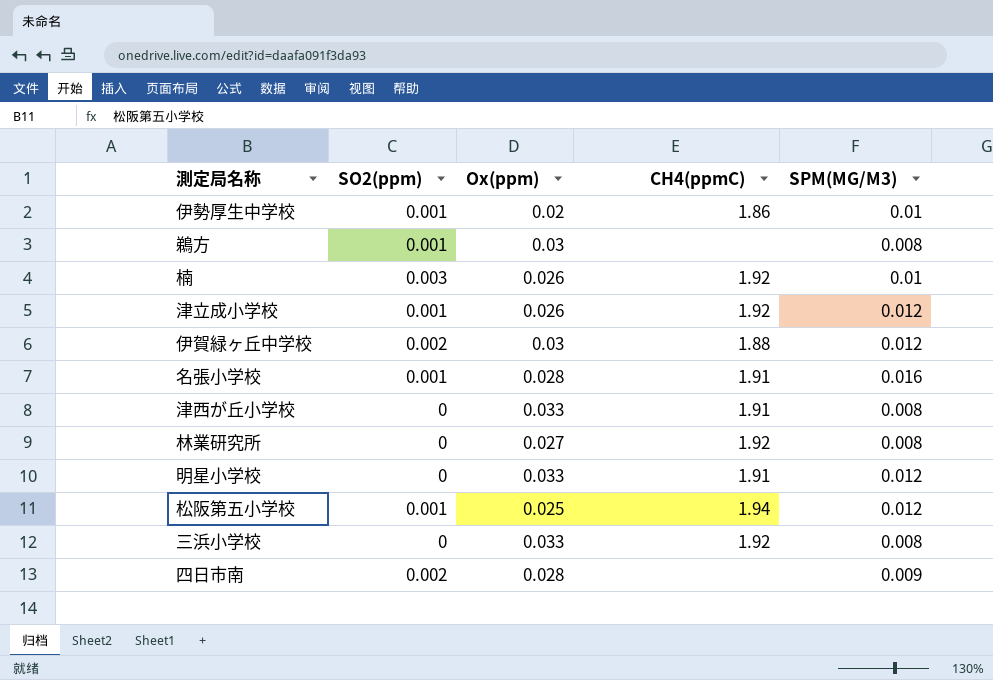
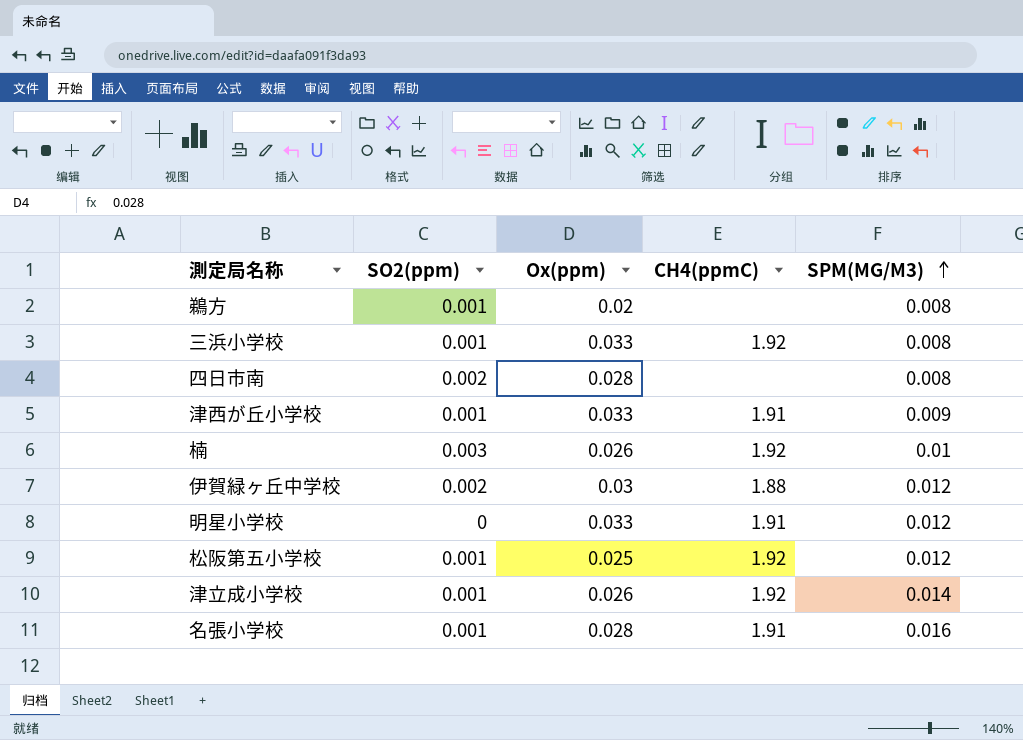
row order: none -> SPM(MG/M3) ascending
row 伊勢厚生中学校: 0.001 | 0.02 | 1.86 | 0.01 -> none
row 林業研究所: 0 | 0.027 | 1.92 | 0.008 -> none
鵜方 | Ox(ppm): 0.03 -> 0.02
三浜小学校 | SO2(ppm): 0 -> 0.001
四日市南 | SPM(MG/M3): 0.009 -> 0.008
津西が丘小学校 | SO2(ppm): 0 -> 0.001
津西が丘小学校 | SPM(MG/M3): 0.008 -> 0.009
松阪第五小学校 | CH4(ppmC): 1.94 -> 1.92
津立成小学校 | SPM(MG/M3): 0.012 -> 0.014

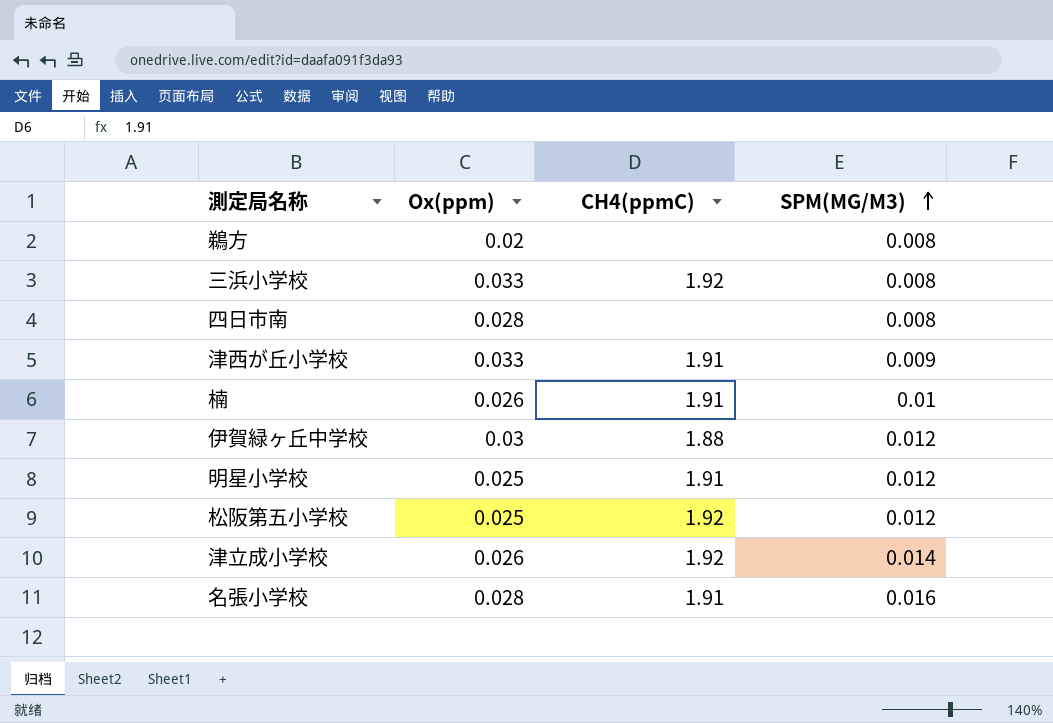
column SO2(ppm) | position: 2 -> none
楠 | CH4(ppmC): 1.92 -> 1.91
明星小学校 | Ox(ppm): 0.033 -> 0.025

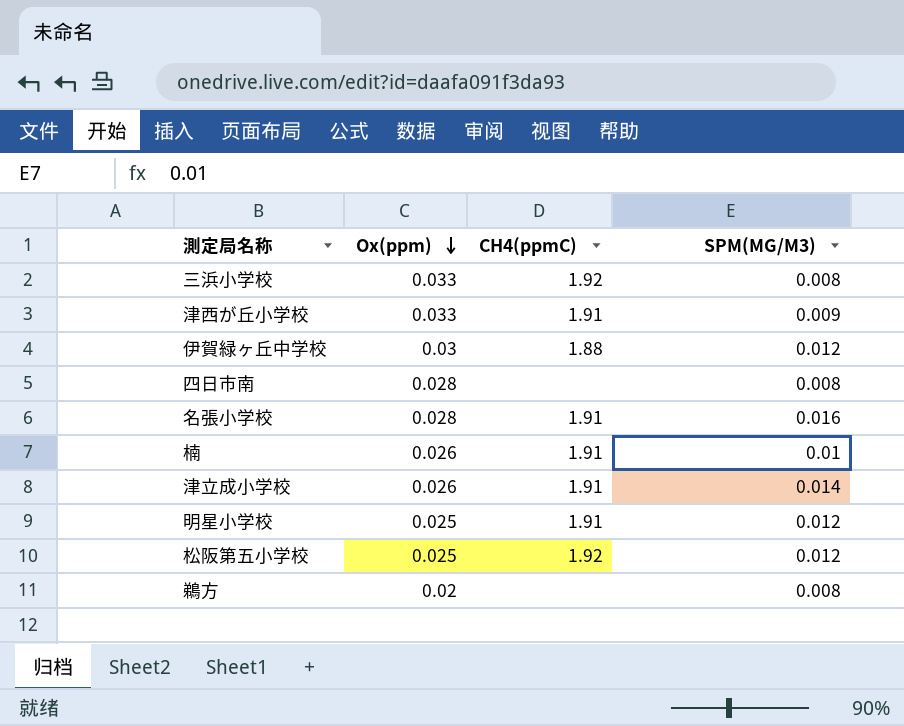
row order: SPM(MG/M3) ascending -> Ox(ppm) descending
津立成小学校 | CH4(ppmC): 1.92 -> 1.91

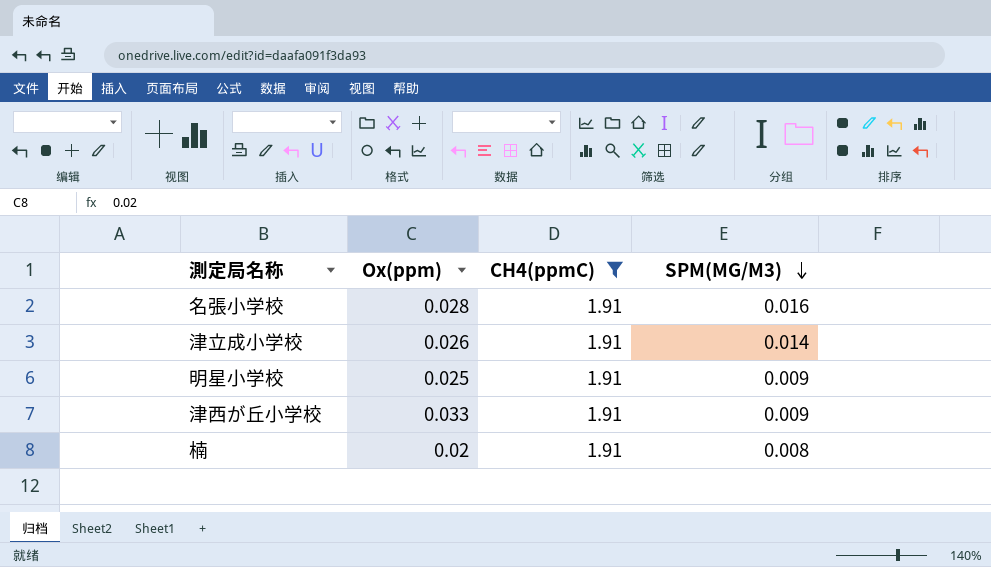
filter: none -> CH4(ppmC) = 1.91
row order: Ox(ppm) descending -> SPM(MG/M3) descending
明星小学校 | SPM(MG/M3): 0.012 -> 0.009
楠 | Ox(ppm): 0.026 -> 0.02
楠 | SPM(MG/M3): 0.01 -> 0.008

